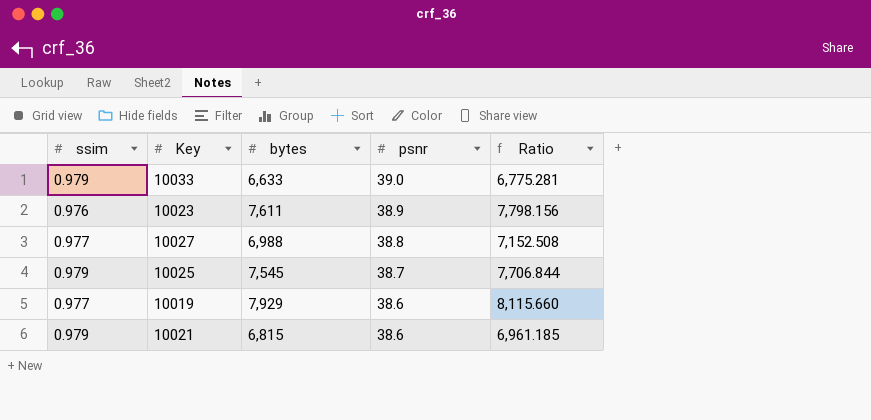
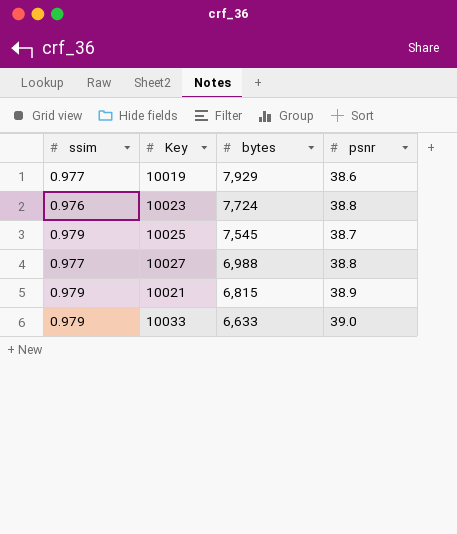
row order: psnr descending -> bytes descending
column Ratio | formula: [bytes] / [ssim] -> none
10023 | bytes: 7,611 -> 7,724
10023 | psnr: 38.9 -> 38.8
10021 | psnr: 38.6 -> 38.9

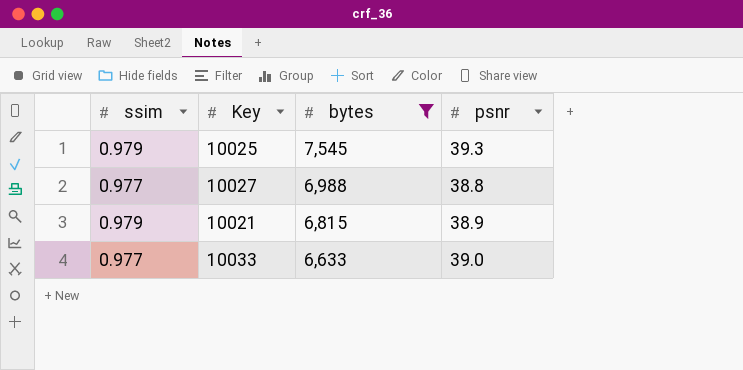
filter: none -> bytes <= 7,545
10025 | psnr: 38.7 -> 39.3
10033 | ssim: 0.979 -> 0.977

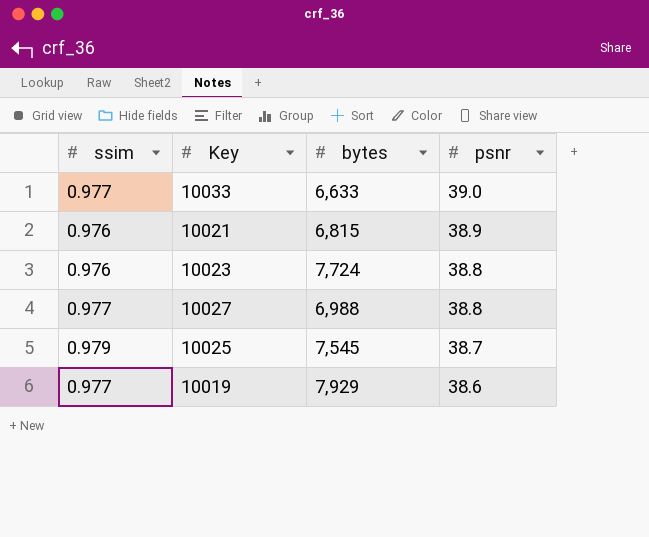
filter: bytes <= 7,545 -> none
row order: bytes descending -> psnr descending
10021 | ssim: 0.979 -> 0.976
10025 | psnr: 39.3 -> 38.7

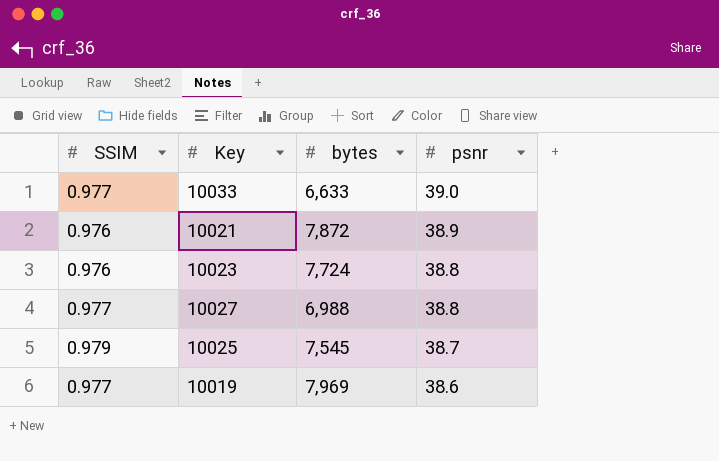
column name: ssim -> SSIM
10021 | bytes: 6,815 -> 7,872
10019 | bytes: 7,929 -> 7,969

